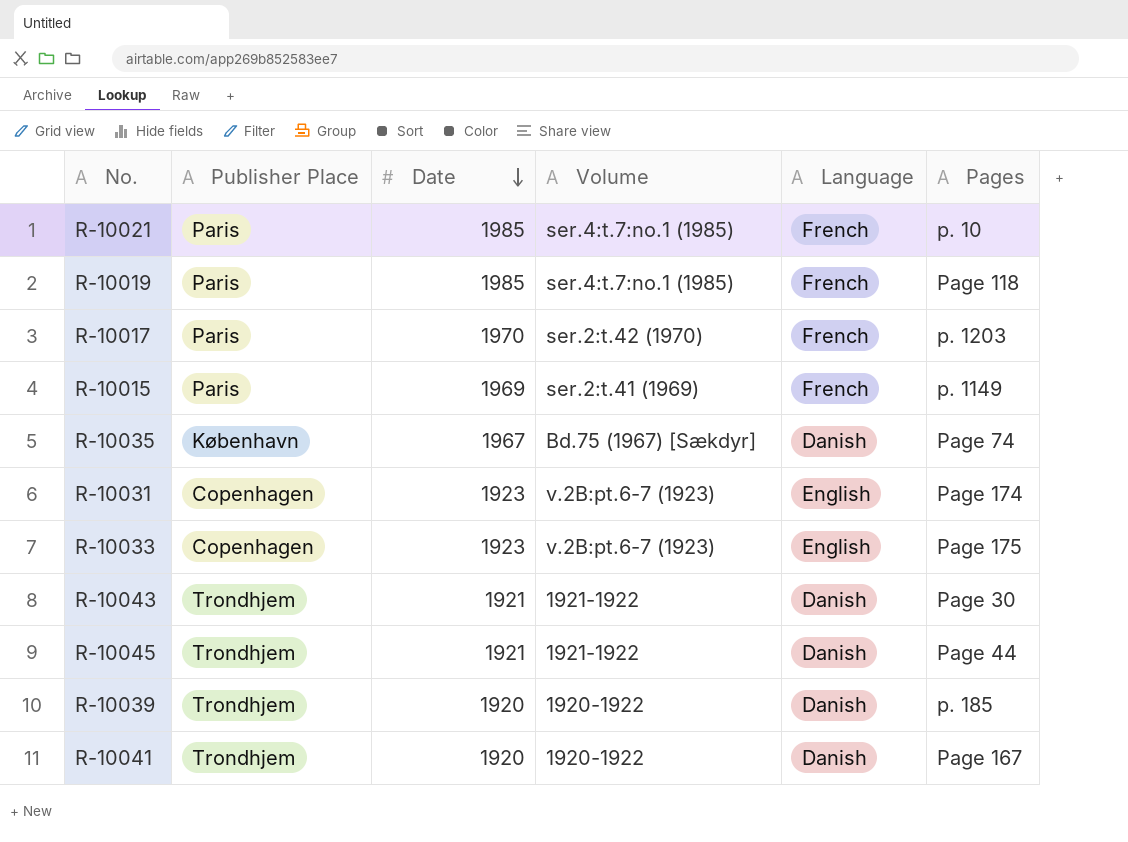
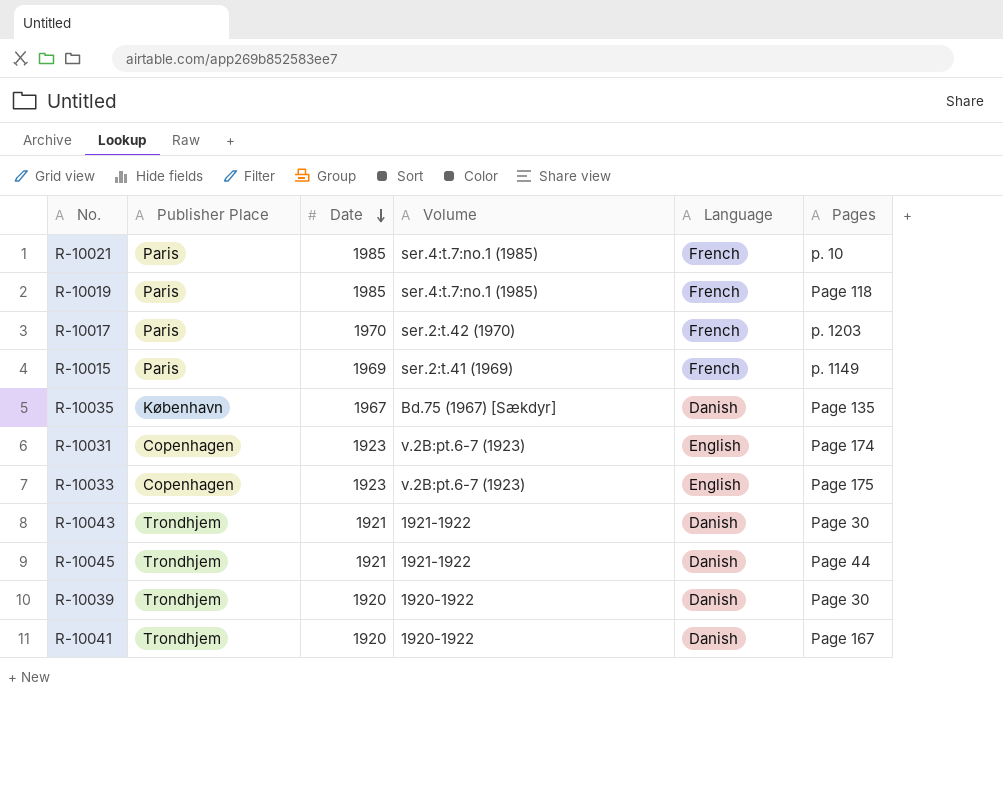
R-10035 | Pages: Page 74 -> Page 135
R-10039 | Pages: p. 185 -> Page 30

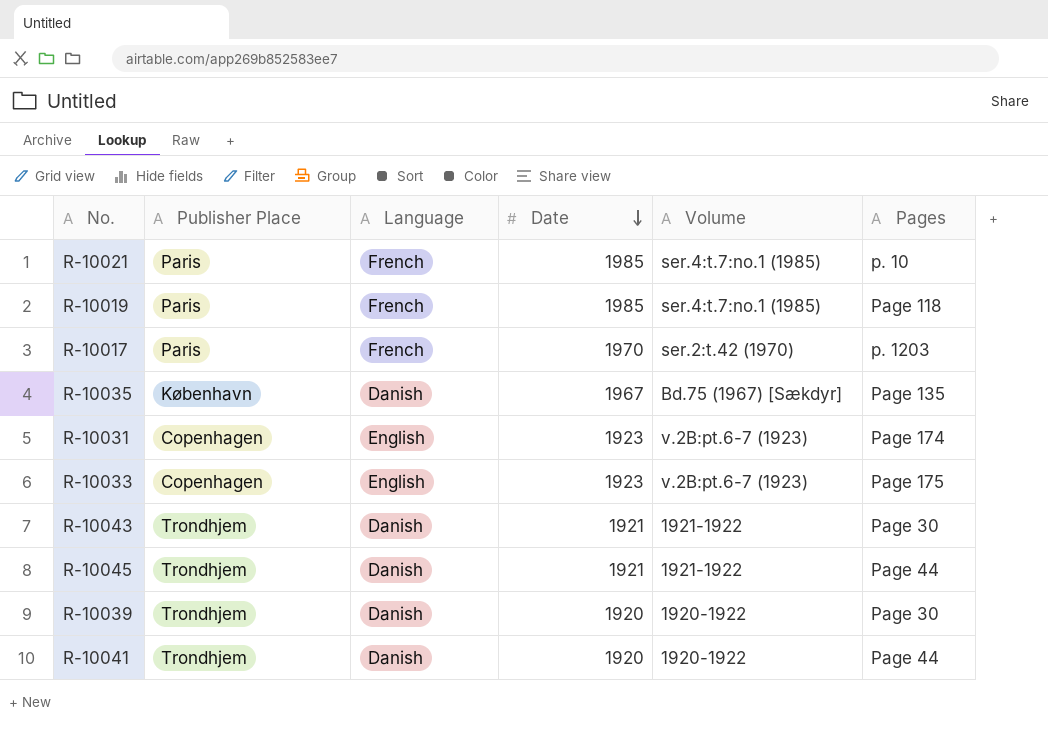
column Language | position: 5 -> 3
row R-10015: Paris | 1969 | ser.2:t.41 (1969) | French | p. 1149 -> none
R-10041 | Pages: Page 167 -> Page 44

